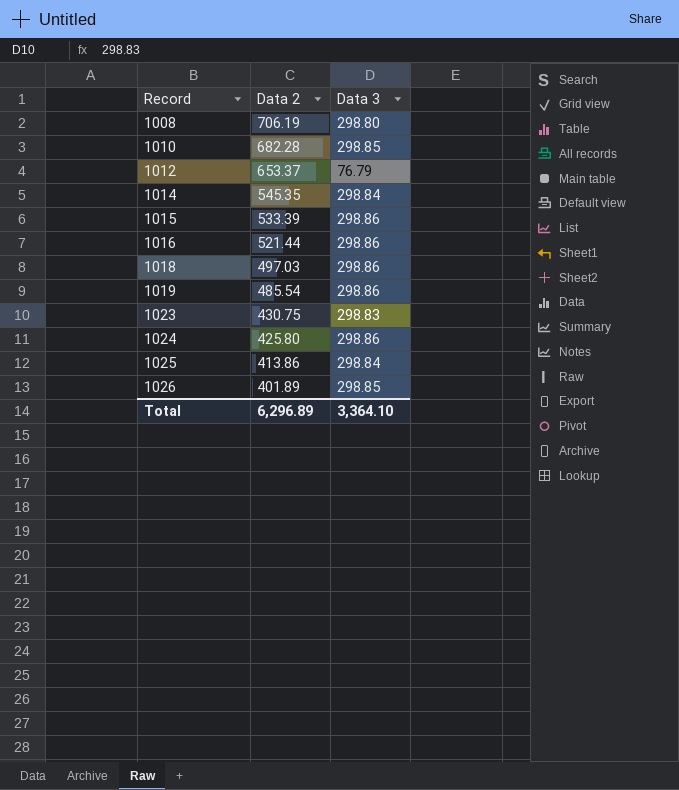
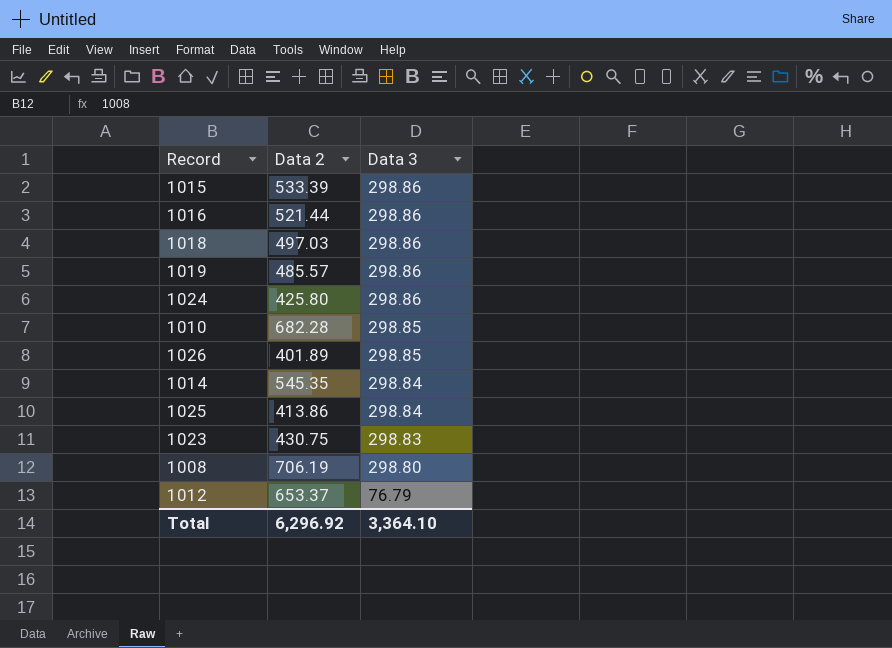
row order: Record ascending -> Data 3 descending
1019 | Data 2: 485.54 -> 485.57
Total | Data 2: 6,296.89 -> 6,296.92

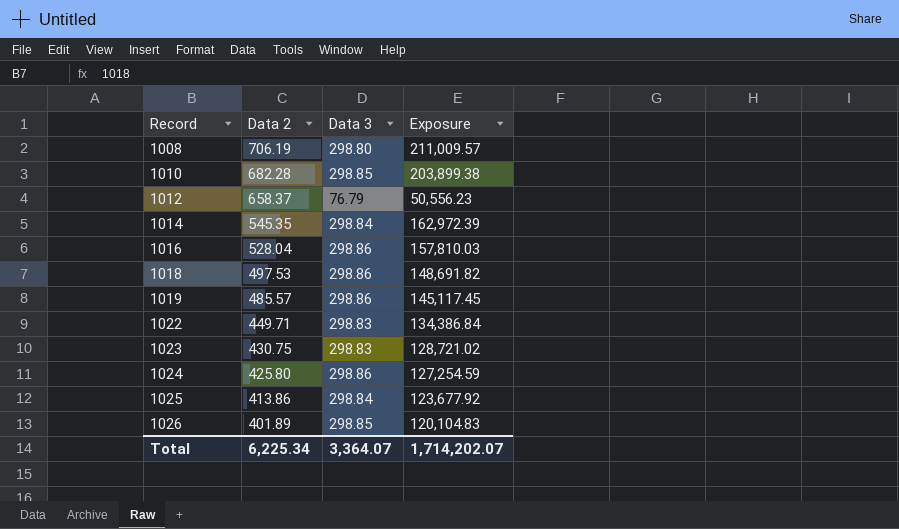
row order: Data 3 descending -> Record ascending
column Exposure | formula: none -> [Data 2] * [Data 3]
row 1015: 533.39 | 298.86 -> none
1012 | Data 2: 653.37 -> 658.37
1016 | Data 2: 521.44 -> 528.04
1018 | Data 2: 497.03 -> 497.53
row 1022: none -> 449.71 | 298.83 | 134,386.84
Total | Data 2: 6,296.92 -> 6,225.34
Total | Data 3: 3,364.10 -> 3,364.07

